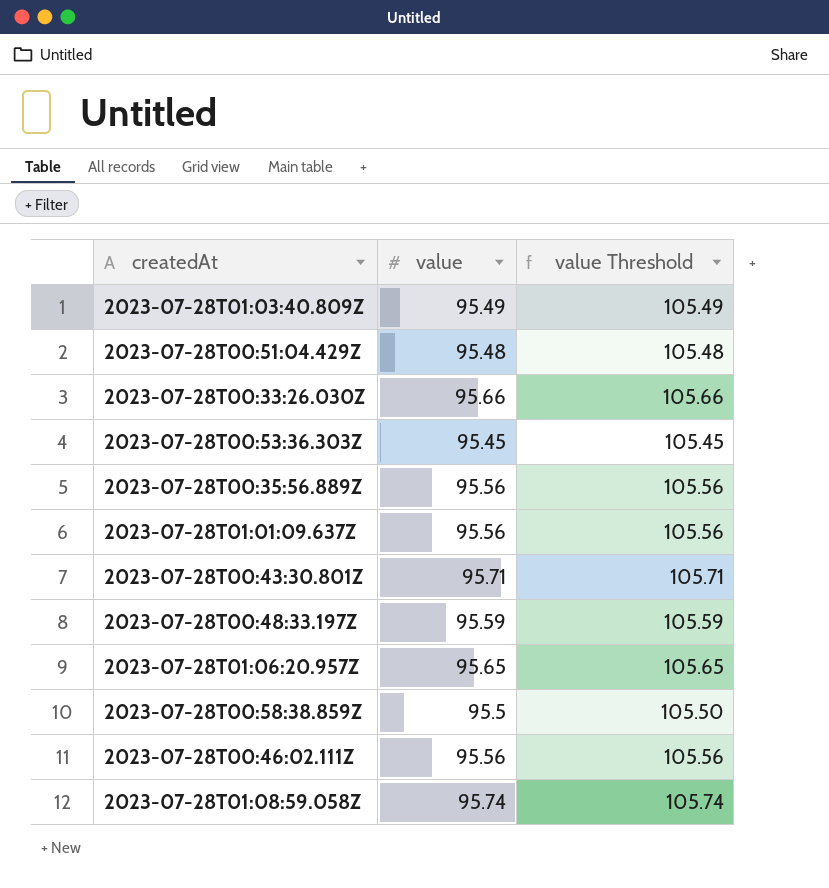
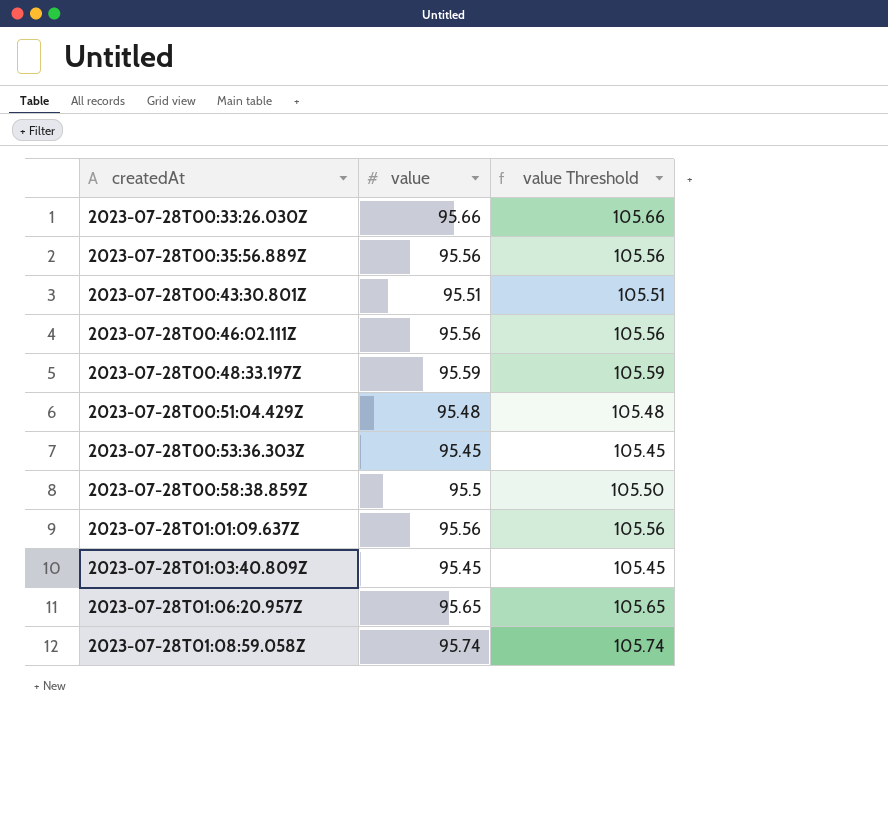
row order: none -> createdAt ascending
2023-07-28T00:43:30.801Z | value: 95.71 -> 95.51
2023-07-28T00:43:30.801Z | value Threshold: 105.71 -> 105.51
2023-07-28T01:03:40.809Z | value: 95.49 -> 95.45
2023-07-28T01:03:40.809Z | value Threshold: 105.49 -> 105.45

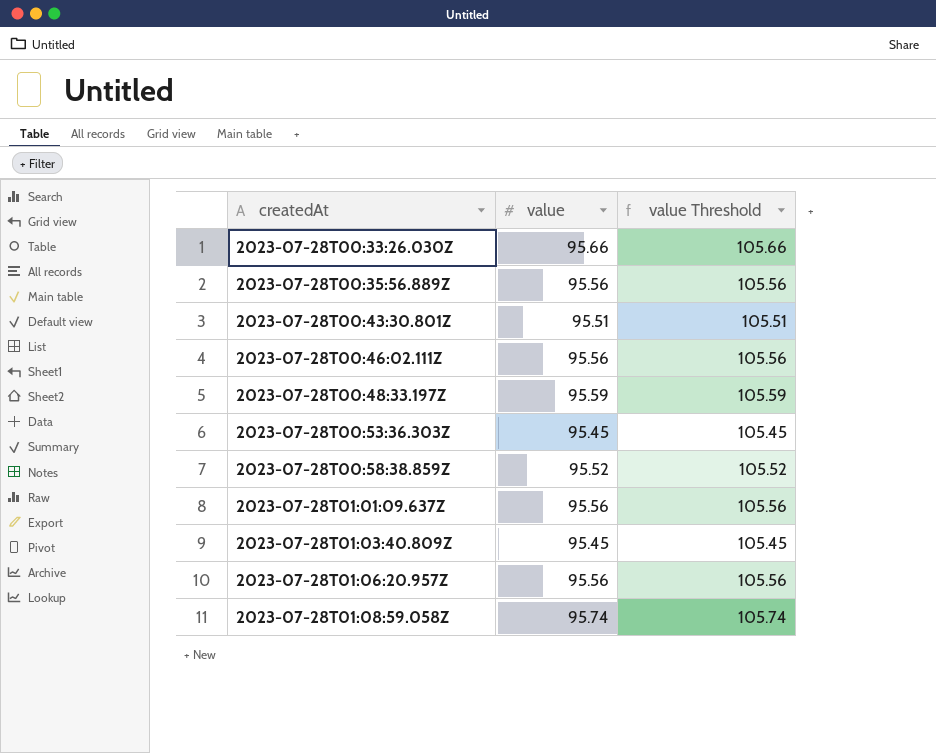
row 2023-07-28T00:51:04.429Z: 95.48 | 105.48 -> none
2023-07-28T00:58:38.859Z | value: 95.5 -> 95.52
2023-07-28T00:58:38.859Z | value Threshold: 105.50 -> 105.52
2023-07-28T01:06:20.957Z | value: 95.65 -> 95.56
2023-07-28T01:06:20.957Z | value Threshold: 105.65 -> 105.56

